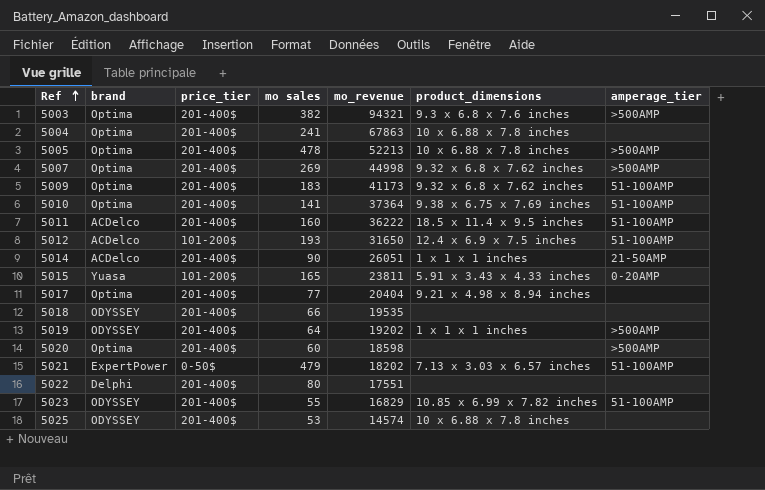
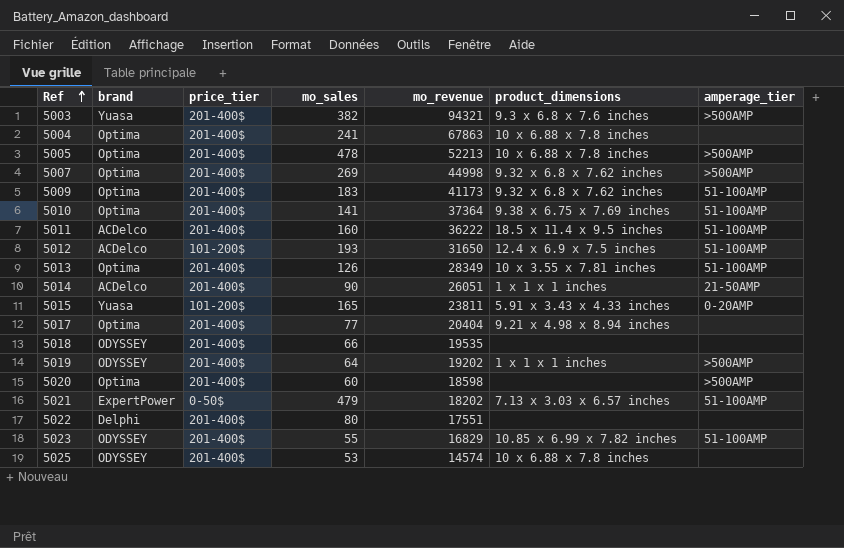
column name: mo sales -> mo_sales
5003 | brand: Optima -> Yuasa
row 5013: none -> Optima | 201-400$ | 126 | 28349 | 10 x 3.55 x 7.81 inches | 51-100AMP

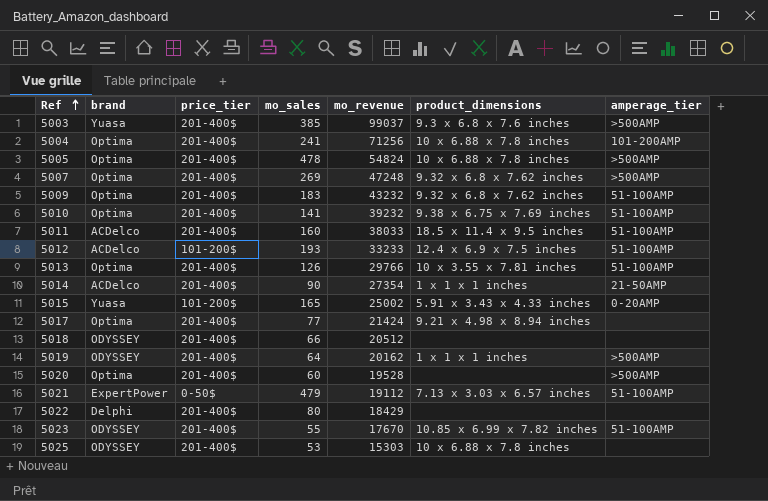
5003 | mo_sales: 382 -> 385
5003 | mo_revenue: 94321 -> 99037
5004 | mo_revenue: 67863 -> 71256
5004 | amperage_tier: none -> 101-200AMP
5005 | mo_revenue: 52213 -> 54824
5007 | mo_revenue: 44998 -> 47248
5009 | mo_revenue: 41173 -> 43232
5010 | mo_revenue: 37364 -> 39232
5011 | mo_revenue: 36222 -> 38033
5012 | mo_revenue: 31650 -> 33233
5013 | mo_revenue: 28349 -> 29766
5014 | mo_revenue: 26051 -> 27354
5015 | mo_revenue: 23811 -> 25002
5017 | mo_revenue: 20404 -> 21424
5018 | mo_revenue: 19535 -> 20512
5019 | mo_revenue: 19202 -> 20162
5020 | mo_revenue: 18598 -> 19528
5021 | mo_revenue: 18202 -> 19112
5022 | mo_revenue: 17551 -> 18429
5023 | mo_revenue: 16829 -> 17670
5025 | mo_revenue: 14574 -> 15303

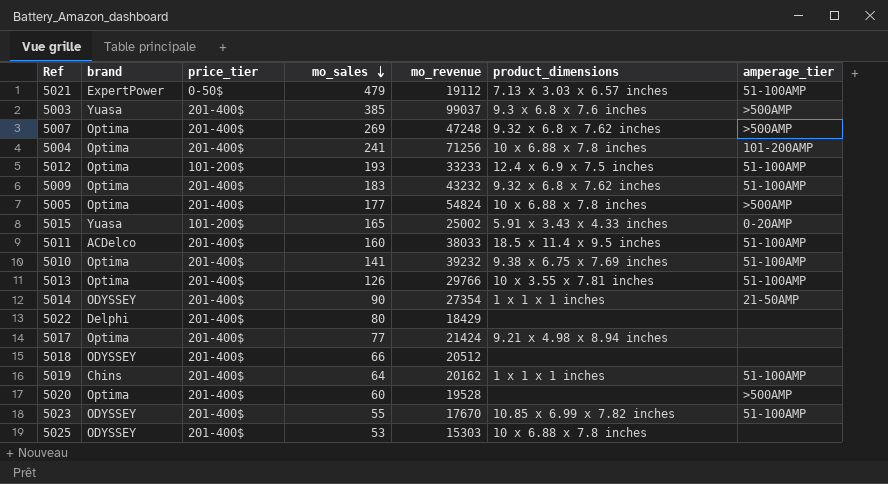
row order: Ref ascending -> mo_sales descending
5012 | brand: ACDelco -> Optima
5005 | mo_sales: 478 -> 177
5014 | brand: ACDelco -> ODYSSEY
5019 | brand: ODYSSEY -> Chins
5019 | amperage_tier: >500AMP -> 51-100AMP

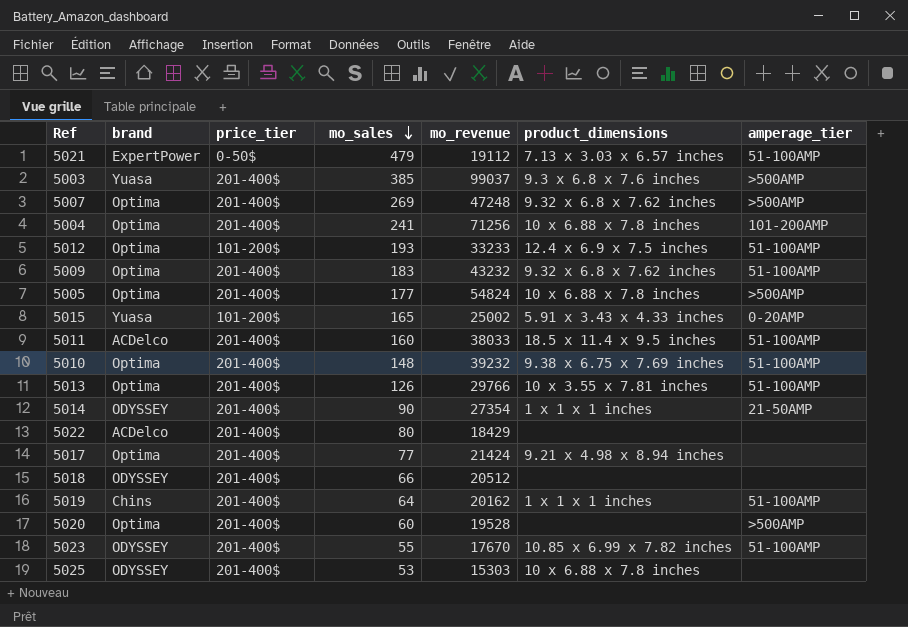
5010 | mo_sales: 141 -> 148
5022 | brand: Delphi -> ACDelco

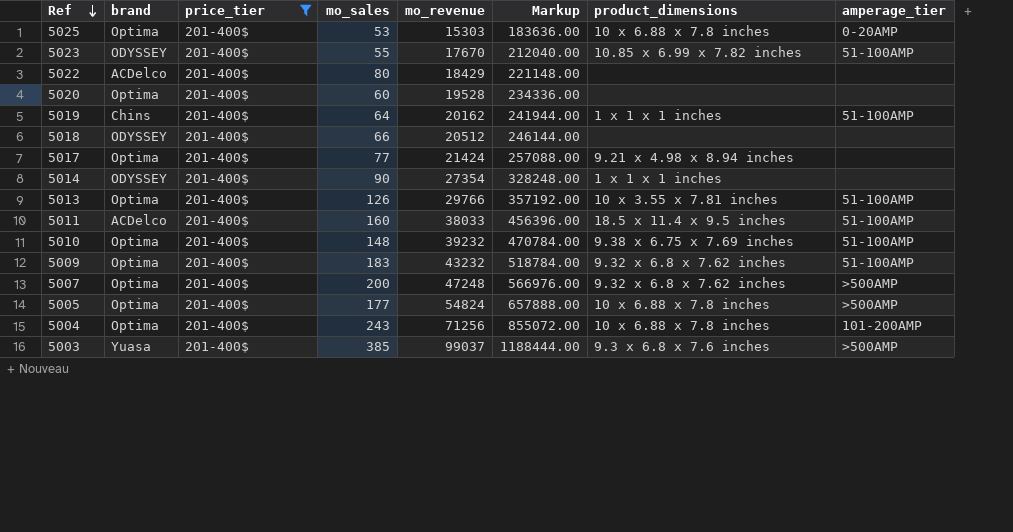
filter: none -> price_tier = 201-400$
row order: mo_sales descending -> Ref descending
column Markup | formula: none -> [mo_revenue] * 12
5025 | brand: ODYSSEY -> Optima
5025 | amperage_tier: none -> 0-20AMP
5020 | amperage_tier: >500AMP -> none
5014 | amperage_tier: 21-50AMP -> none
5007 | mo_sales: 269 -> 200
5004 | mo_sales: 241 -> 243

